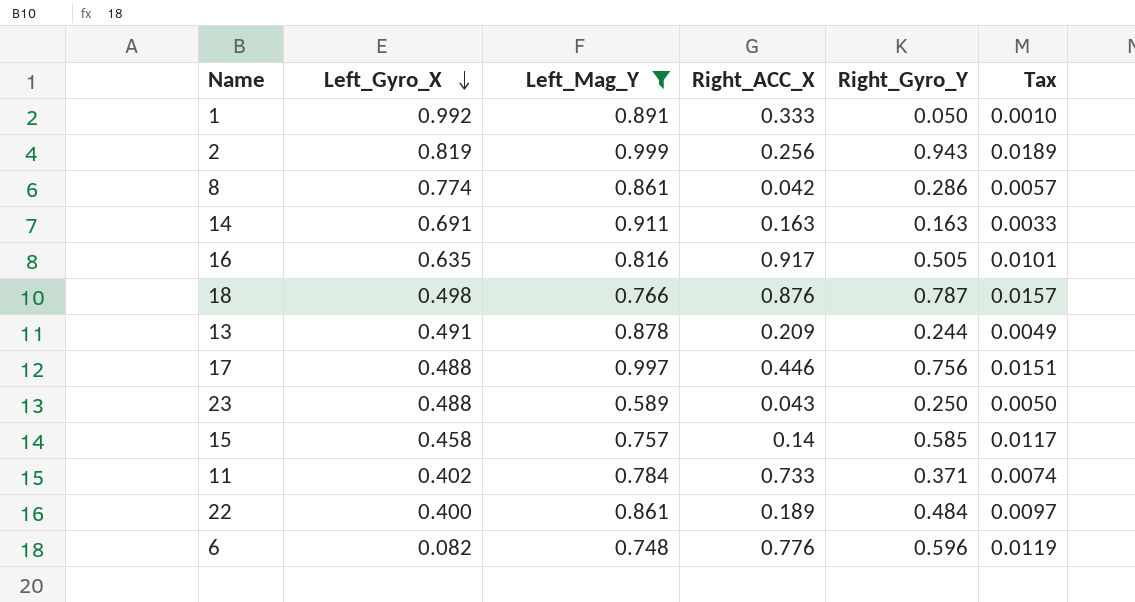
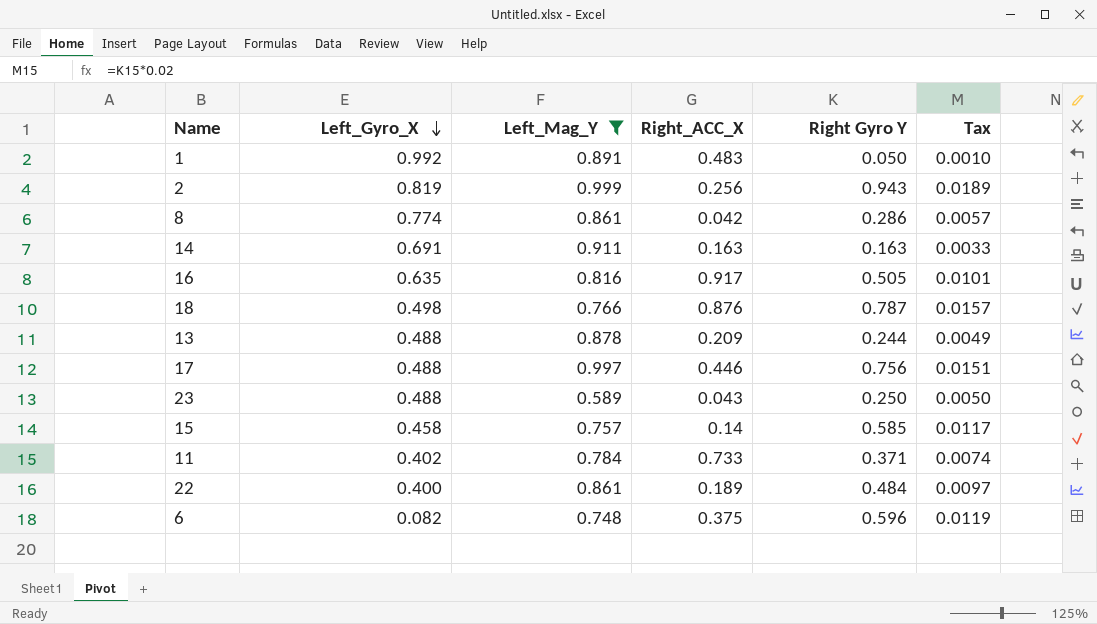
column name: Right_Gyro_Y -> Right Gyro Y
1 | Right_ACC_X: 0.333 -> 0.483
13 | Left_Gyro_X: 0.491 -> 0.488
6 | Right_ACC_X: 0.776 -> 0.375

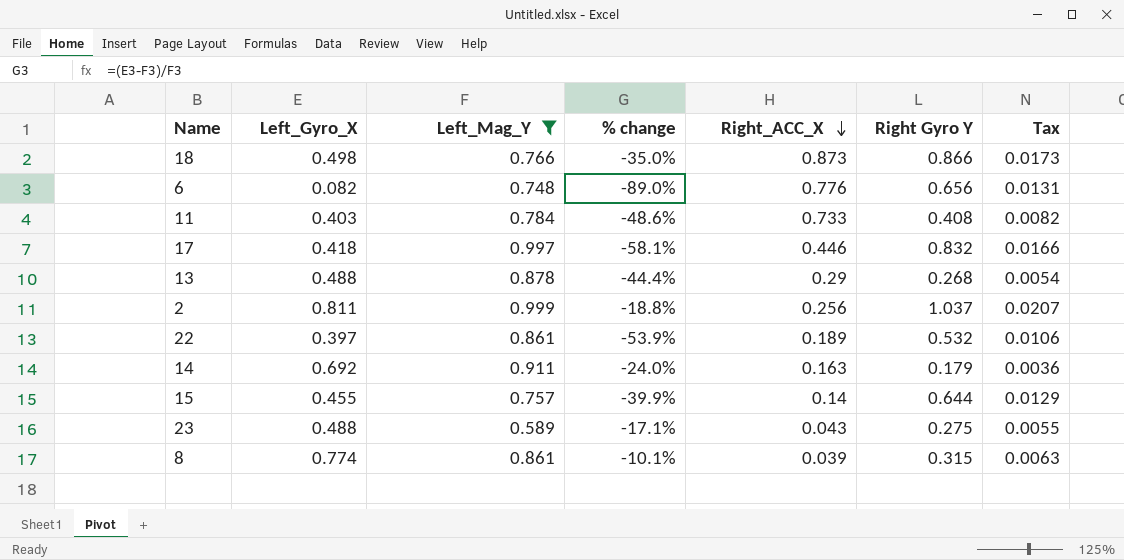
row order: Left_Gyro_X descending -> Right_ACC_X descending
column % change | formula: none -> ([Left_Gyro_X] - [Left_Mag_Y]) / [Left_Mag_Y]
row 1: 0.992 | 0.891 | 0.483 | 0.050 | 0.0010 -> none
row 16: 0.635 | 0.816 | 0.917 | 0.505 | 0.0101 -> none
18 | Right_ACC_X: 0.876 -> 0.873
18 | Right Gyro Y: 0.787 -> 0.866
18 | Tax: 0.0157 -> 0.0173
6 | Right_ACC_X: 0.375 -> 0.776
6 | Right Gyro Y: 0.596 -> 0.656
6 | Tax: 0.0119 -> 0.0131
11 | Left_Gyro_X: 0.402 -> 0.403
11 | Right Gyro Y: 0.371 -> 0.408
11 | Tax: 0.0074 -> 0.0082
17 | Left_Gyro_X: 0.488 -> 0.418
17 | Right Gyro Y: 0.756 -> 0.832
17 | Tax: 0.0151 -> 0.0166
13 | Right_ACC_X: 0.209 -> 0.29
13 | Right Gyro Y: 0.244 -> 0.268
13 | Tax: 0.0049 -> 0.0054
2 | Left_Gyro_X: 0.819 -> 0.811
2 | Right Gyro Y: 0.943 -> 1.037
2 | Tax: 0.0189 -> 0.0207
22 | Left_Gyro_X: 0.400 -> 0.397
22 | Right Gyro Y: 0.484 -> 0.532
22 | Tax: 0.0097 -> 0.0106
14 | Left_Gyro_X: 0.691 -> 0.692
14 | Right Gyro Y: 0.163 -> 0.179
14 | Tax: 0.0033 -> 0.0036
15 | Left_Gyro_X: 0.458 -> 0.455
15 | Right Gyro Y: 0.585 -> 0.644
15 | Tax: 0.0117 -> 0.0129
23 | Right Gyro Y: 0.250 -> 0.275
23 | Tax: 0.0050 -> 0.0055
8 | Right_ACC_X: 0.042 -> 0.039
8 | Right Gyro Y: 0.286 -> 0.315
8 | Tax: 0.0057 -> 0.0063

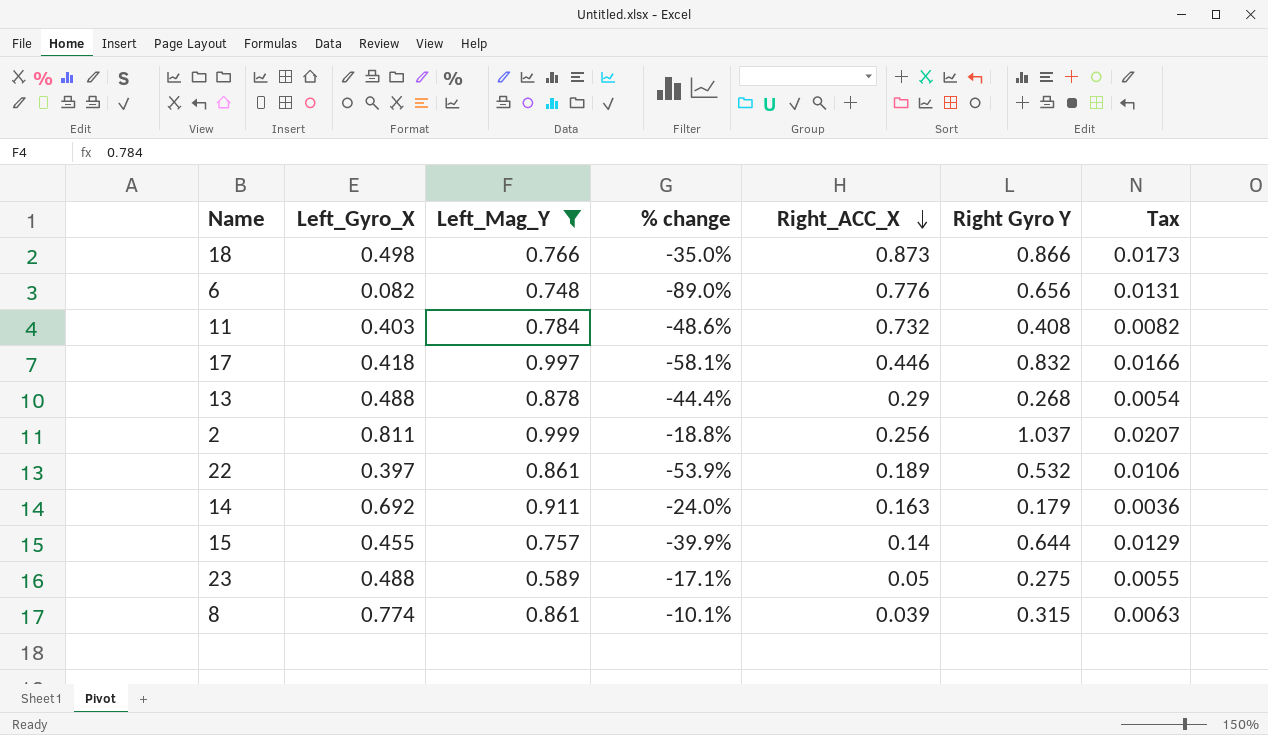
11 | Right_ACC_X: 0.733 -> 0.732
23 | Right_ACC_X: 0.043 -> 0.05

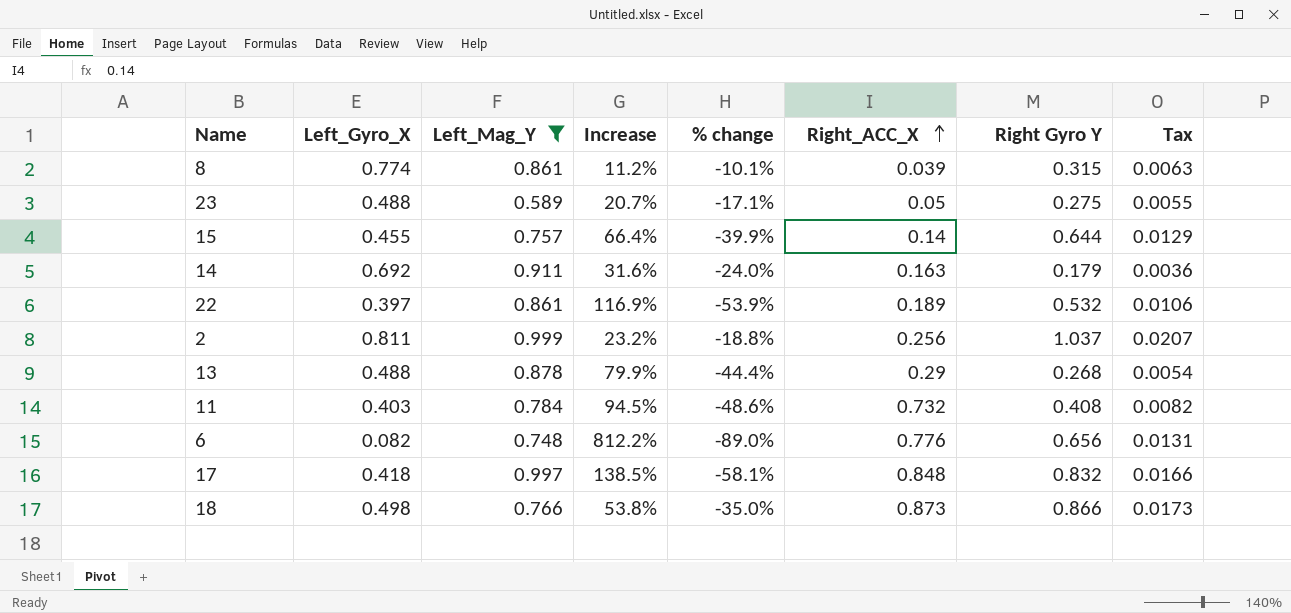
row order: Right_ACC_X descending -> Right_ACC_X ascending
column Increase | formula: none -> ([Left_Mag_Y] - [Left_Gyro_X]) / [Left_Gyro_X]
17 | Right_ACC_X: 0.446 -> 0.848

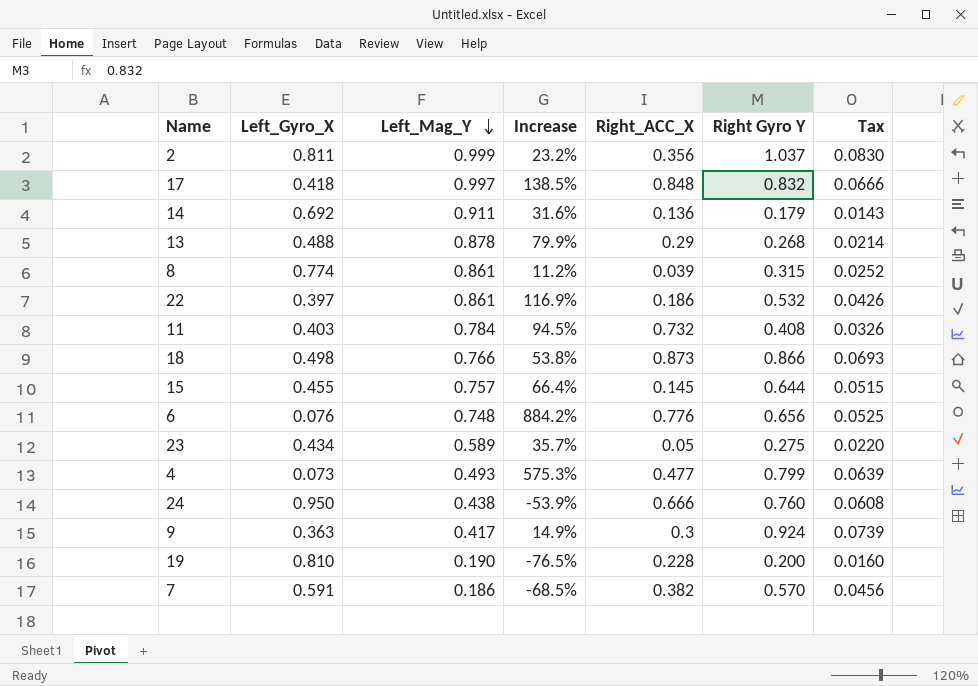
filter: Left_Mag_Y >= 0.589 -> none
row order: Right_ACC_X ascending -> Left_Mag_Y descending
column % change | formula: ([Left_Gyro_X] - [Left_Mag_Y]) / [Left_Mag_Y] -> none
column Tax | formula: [Right Gyro Y] * 0.02 -> [Right Gyro Y] * 0.08
2 | Right_ACC_X: 0.256 -> 0.356
14 | Right_ACC_X: 0.163 -> 0.136
22 | Right_ACC_X: 0.189 -> 0.186
15 | Right_ACC_X: 0.14 -> 0.145
6 | Left_Gyro_X: 0.082 -> 0.076
6 | Increase: 812.2% -> 884.2%
23 | Left_Gyro_X: 0.488 -> 0.434
23 | Increase: 20.7% -> 35.7%

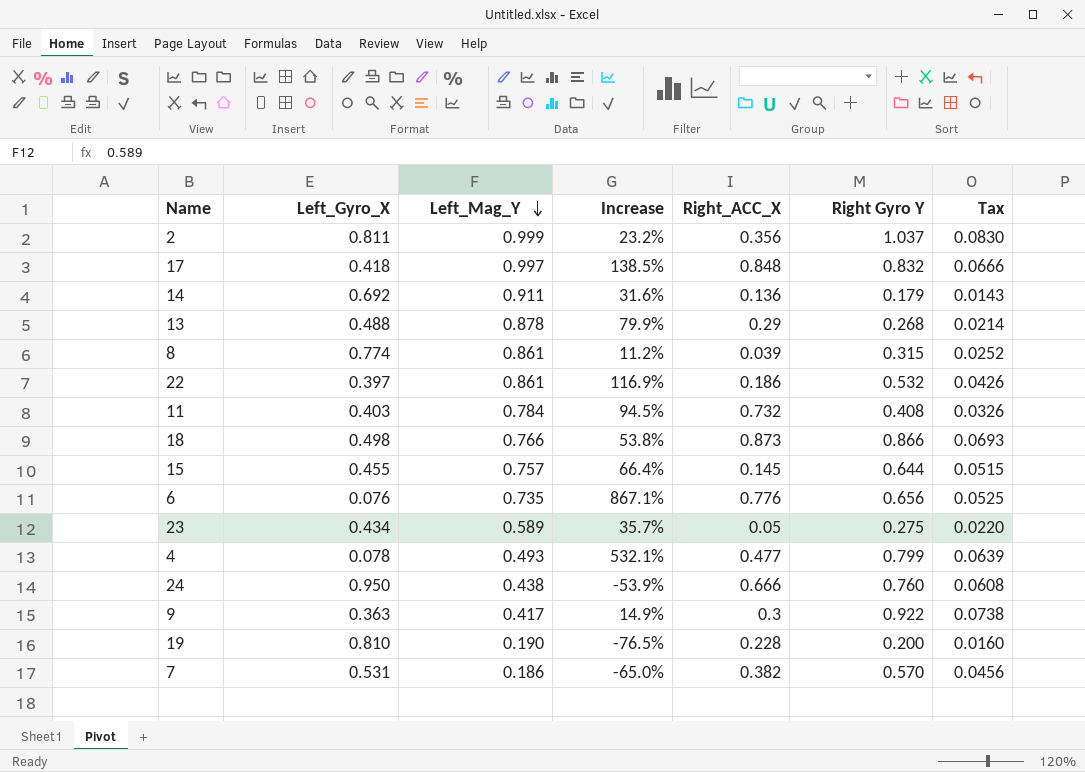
6 | Left_Mag_Y: 0.748 -> 0.735
6 | Increase: 884.2% -> 867.1%
4 | Left_Gyro_X: 0.073 -> 0.078
4 | Increase: 575.3% -> 532.1%
9 | Right Gyro Y: 0.924 -> 0.922
9 | Tax: 0.0739 -> 0.0738
7 | Left_Gyro_X: 0.591 -> 0.531
7 | Increase: -68.5% -> -65.0%

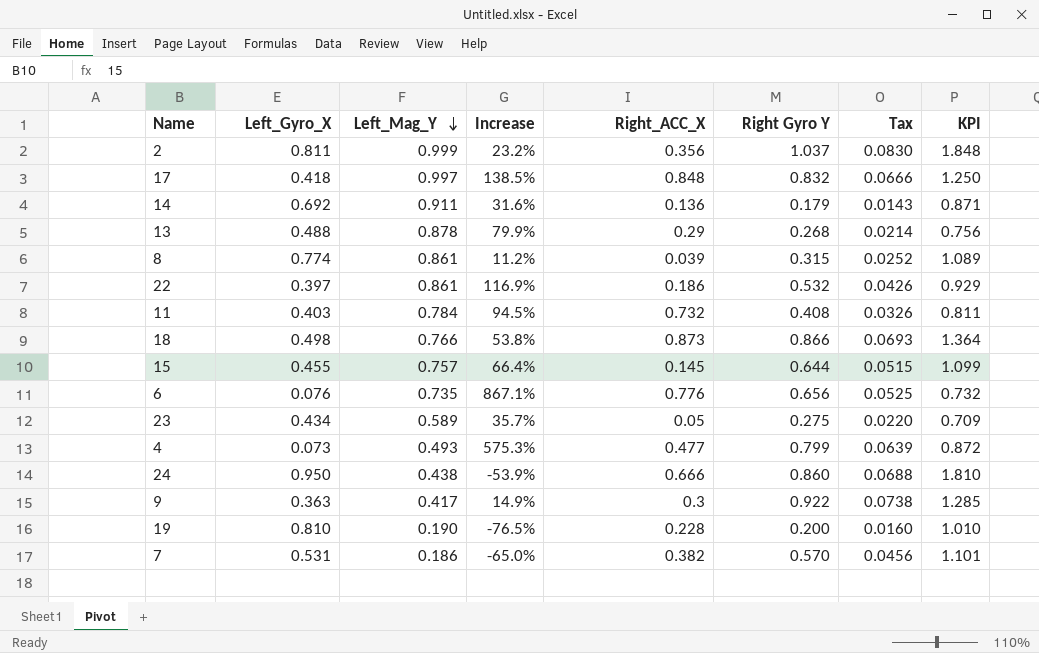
column KPI | formula: none -> [Left_Gyro_X] + [Right Gyro Y]
4 | Left_Gyro_X: 0.078 -> 0.073
4 | Increase: 532.1% -> 575.3%
24 | Right Gyro Y: 0.760 -> 0.860
24 | Tax: 0.0608 -> 0.0688

